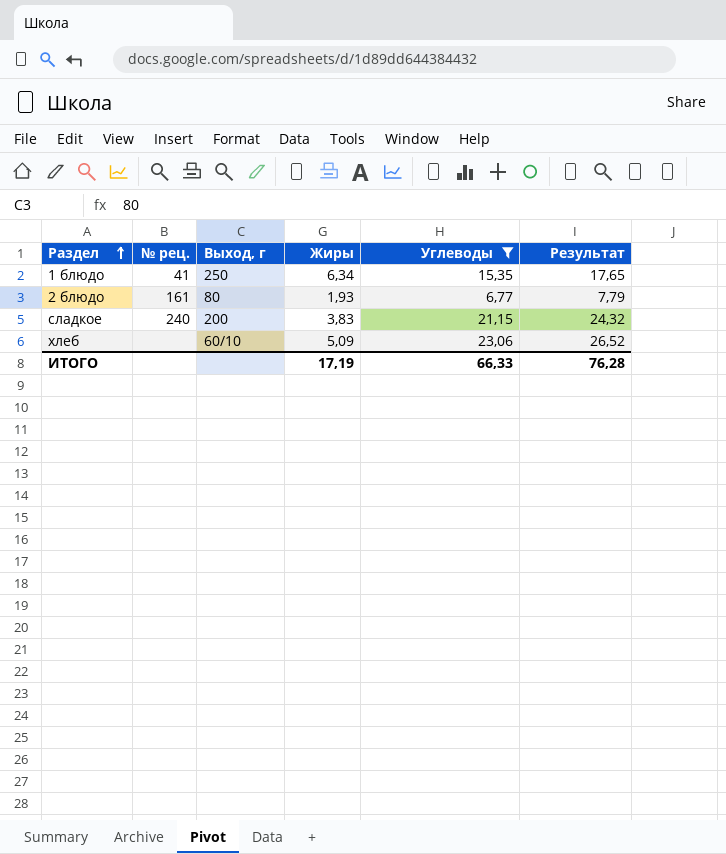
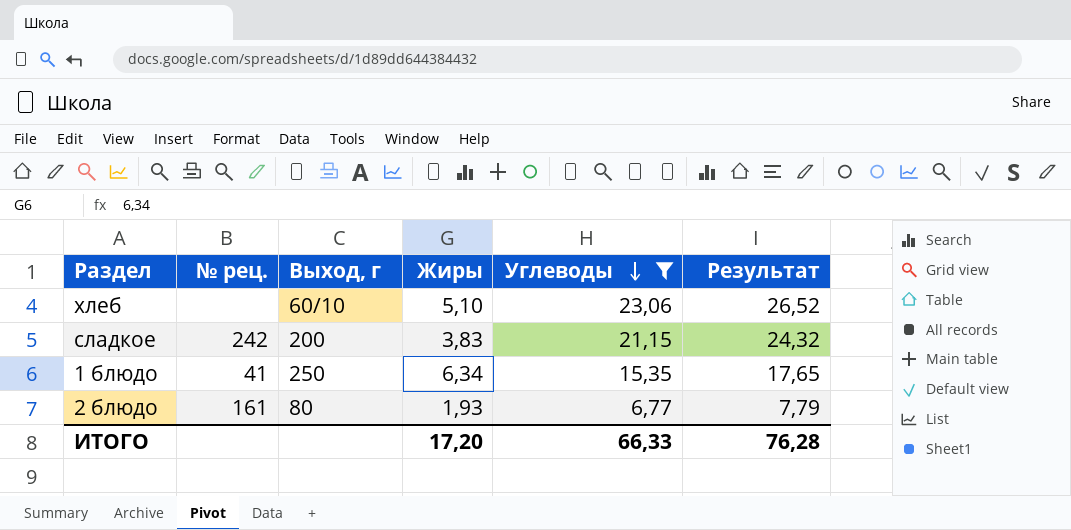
row order: Раздел ascending -> Углеводы descending
хлеб | Жиры: 5,09 -> 5,10
сладкое | № рец.: 240 -> 242
ИТОГО | Жиры: 17,19 -> 17,20

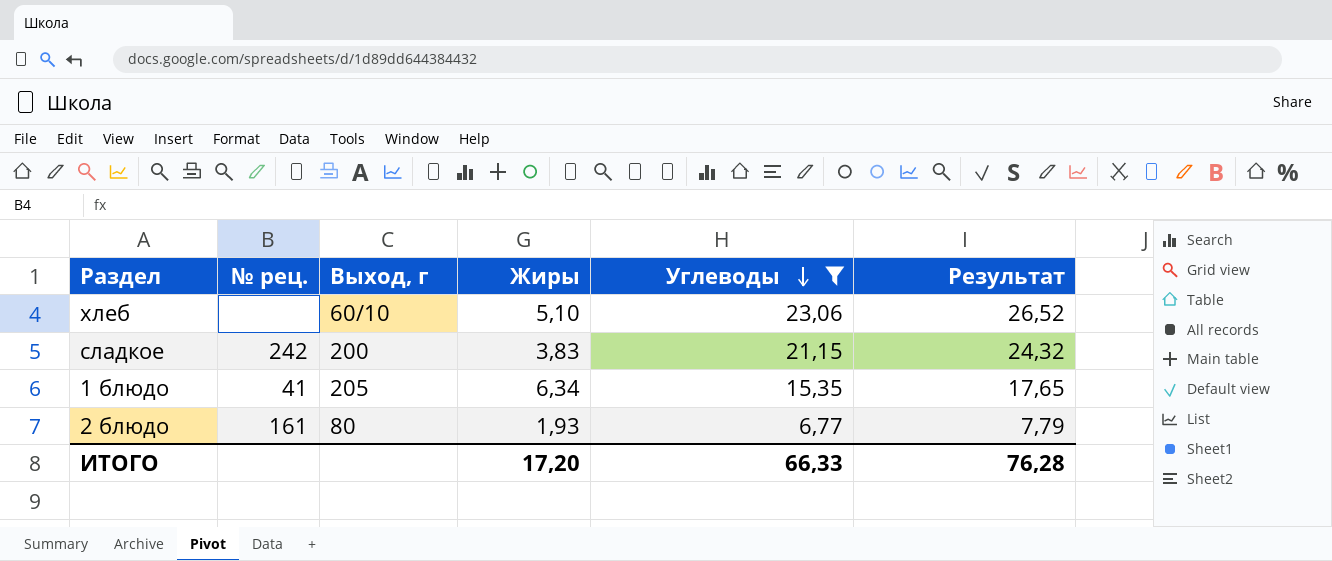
1 блюдо | Выход, г: 250 -> 205

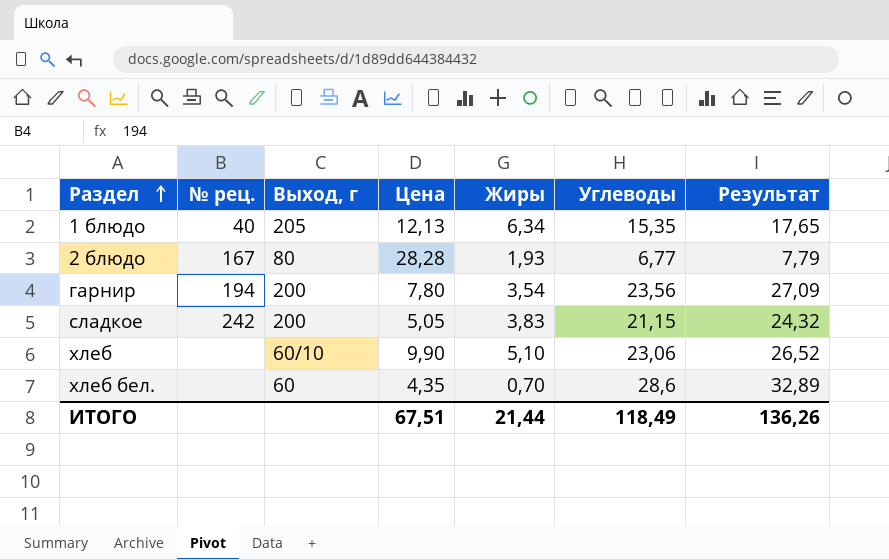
filter: Углеводы <= 23,06 -> none
row order: Углеводы descending -> Раздел ascending
column Цена | position: none -> 4
1 блюдо | № рец.: 41 -> 40
2 блюдо | № рец.: 161 -> 167
ИТОГО | Жиры: 17,20 -> 21,44
ИТОГО | Углеводы: 66,33 -> 118,49
ИТОГО | Результат: 76,28 -> 136,26

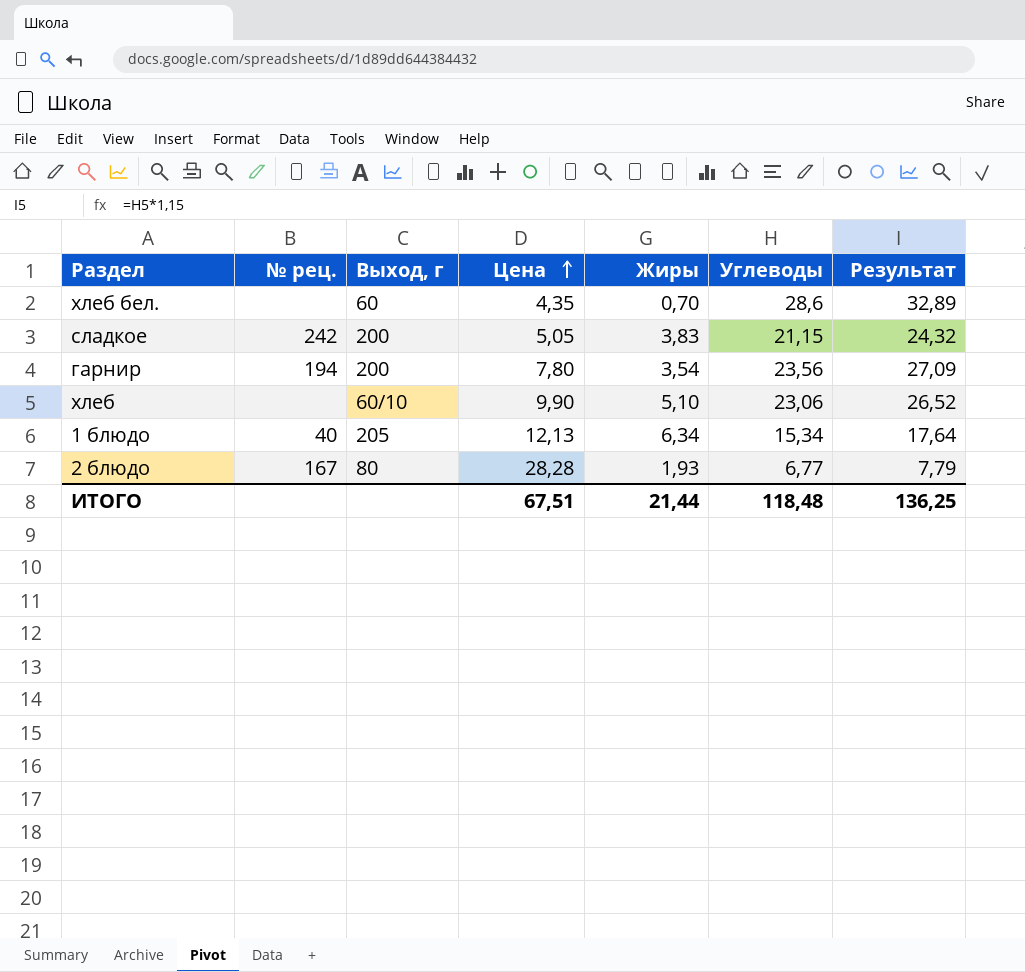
row order: Раздел ascending -> Цена ascending
1 блюдо | Углеводы: 15,35 -> 15,34
1 блюдо | Результат: 17,65 -> 17,64
ИТОГО | Углеводы: 118,49 -> 118,48
ИТОГО | Результат: 136,26 -> 136,25

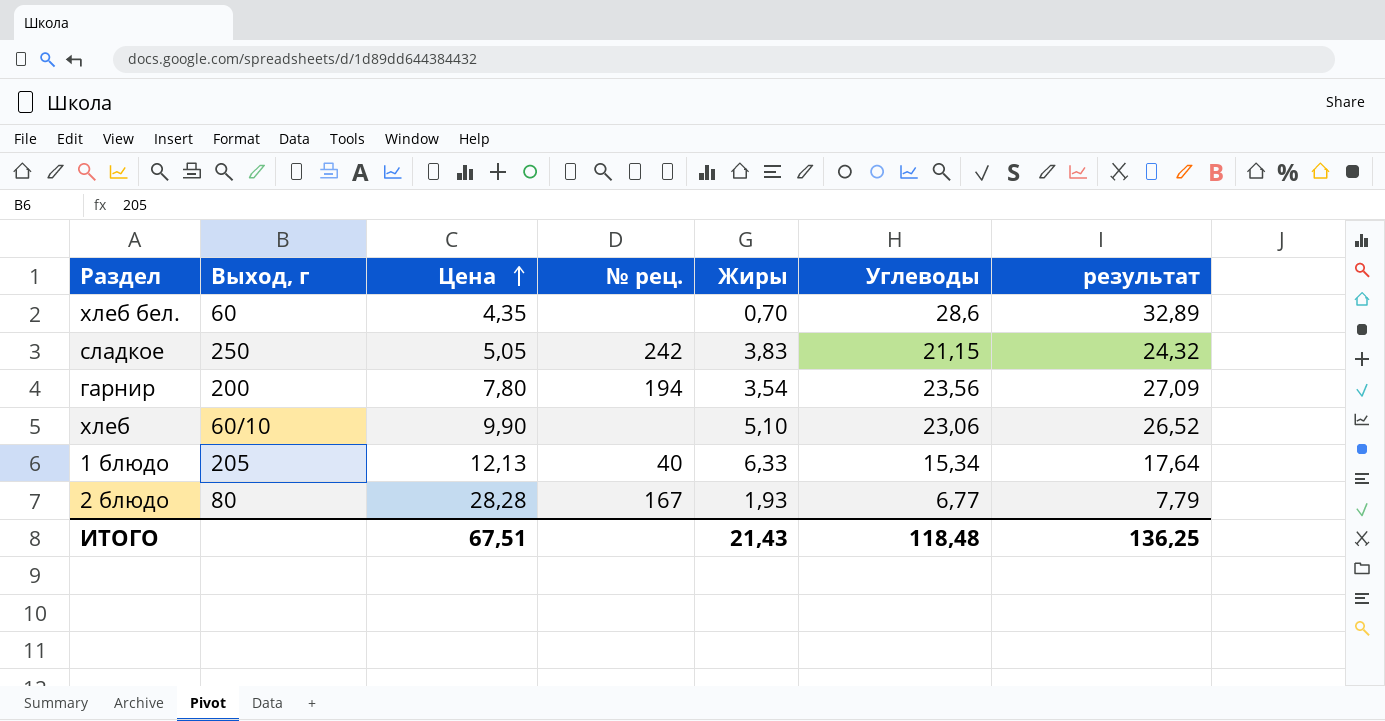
column № рец. | position: 2 -> 4
column name: Результат -> результат
сладкое | Выход, г: 200 -> 250
1 блюдо | Жиры: 6,34 -> 6,33
ИТОГО | Жиры: 21,44 -> 21,43

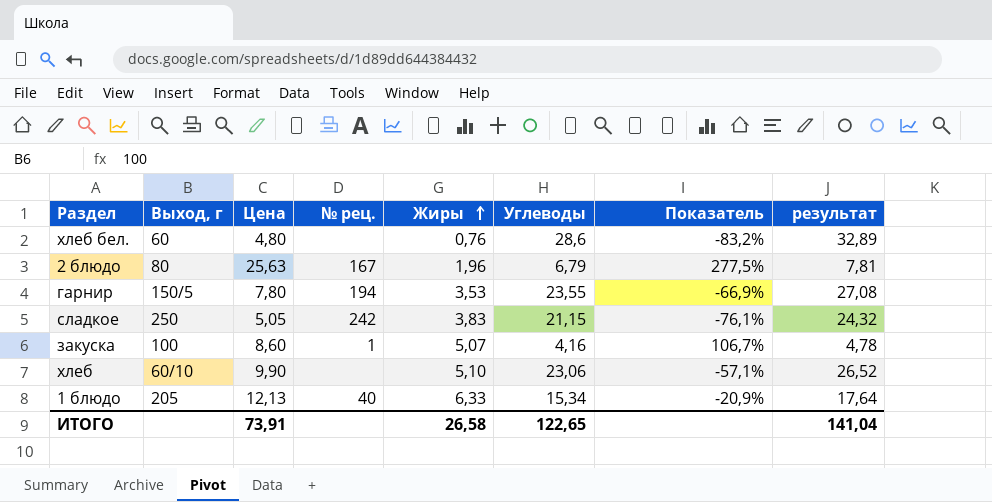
row order: Цена ascending -> Жиры ascending
column Показатель | formula: none -> ([Цена] - [Углеводы]) / [Углеводы]
хлеб бел. | Цена: 4,35 -> 4,80
хлеб бел. | Жиры: 0,70 -> 0,76
2 блюдо | Цена: 28,28 -> 25,63
2 блюдо | Жиры: 1,93 -> 1,96
2 блюдо | Углеводы: 6,77 -> 6,79
2 блюдо | результат: 7,79 -> 7,81
гарнир | Выход, г: 200 -> 150/5
гарнир | Жиры: 3,54 -> 3,53
гарнир | Углеводы: 23,56 -> 23,55
гарнир | результат: 27,09 -> 27,08
row закуска: none -> 100 | 8,60 | 1 | 5,07 | 4,16 | 106,7% | 4,78
ИТОГО | Цена: 67,51 -> 73,91
ИТОГО | Жиры: 21,43 -> 26,58
ИТОГО | Углеводы: 118,48 -> 122,65
ИТОГО | результат: 136,25 -> 141,04

